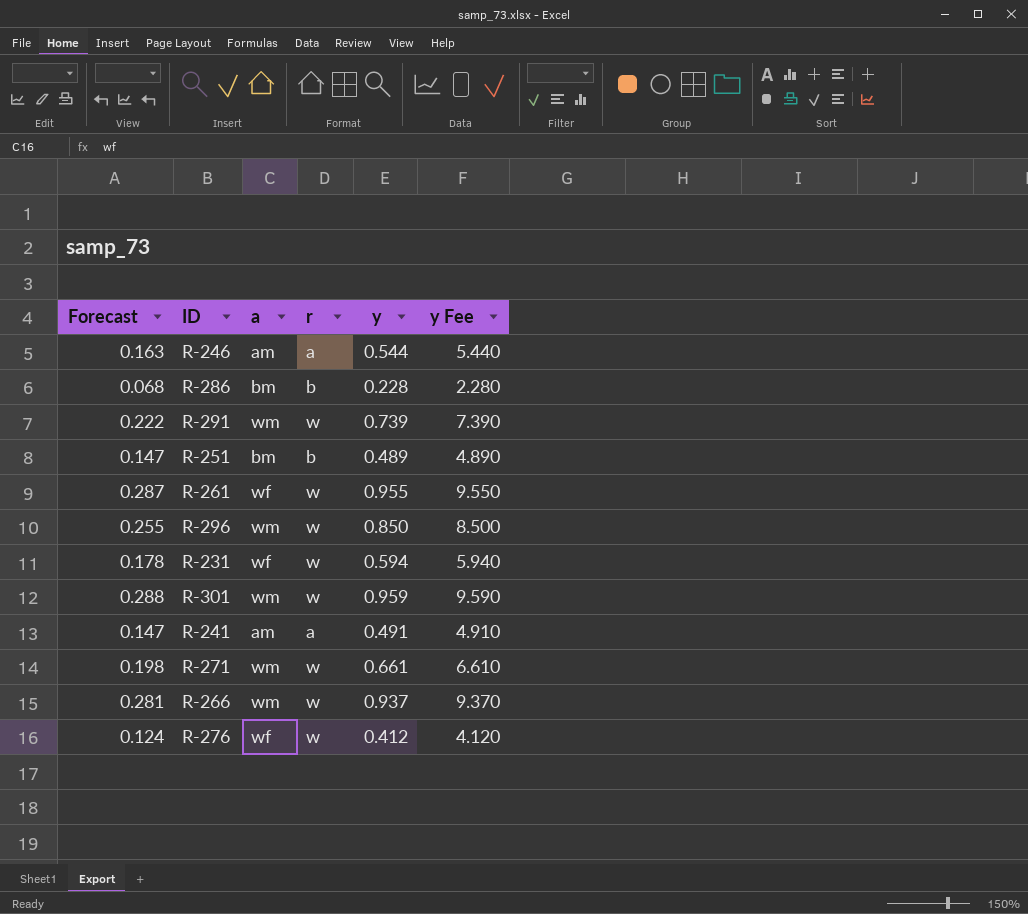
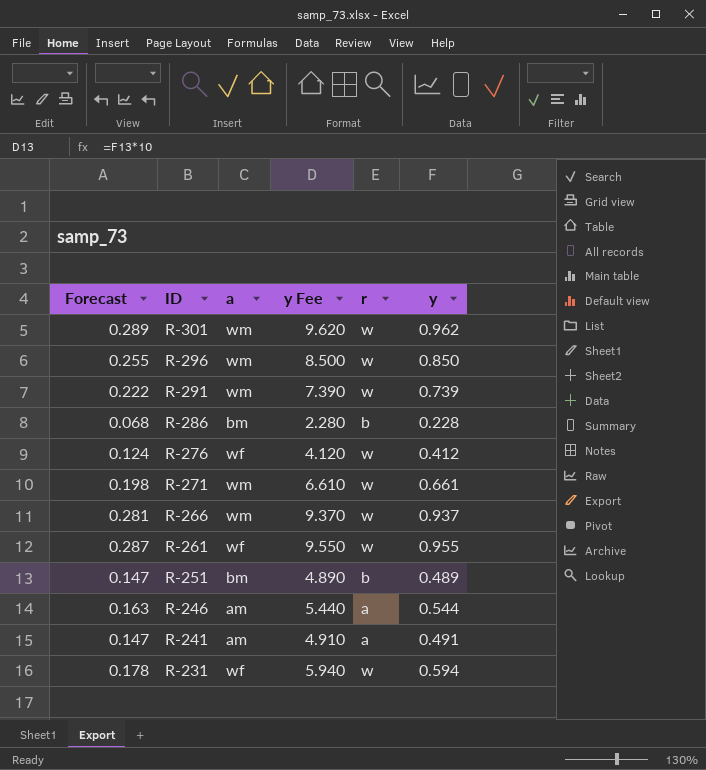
row order: none -> ID descending
column y Fee | position: 6 -> 4
R-301 | Forecast: 0.288 -> 0.289
R-301 | y Fee: 9.590 -> 9.620
R-301 | y: 0.959 -> 0.962

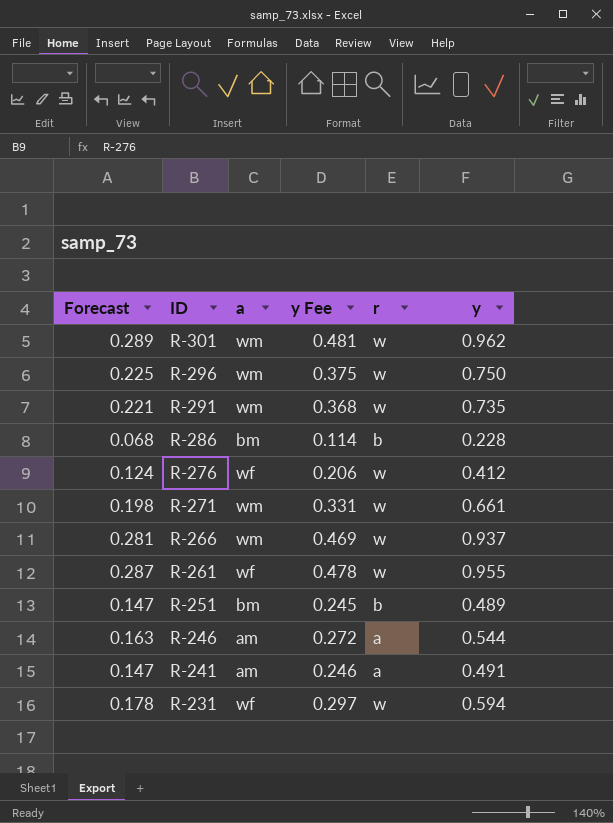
column y Fee | formula: [y] * 10 -> [y] * 0.5
R-296 | Forecast: 0.255 -> 0.225
R-296 | y: 0.850 -> 0.750
R-291 | Forecast: 0.222 -> 0.221
R-291 | y: 0.739 -> 0.735

